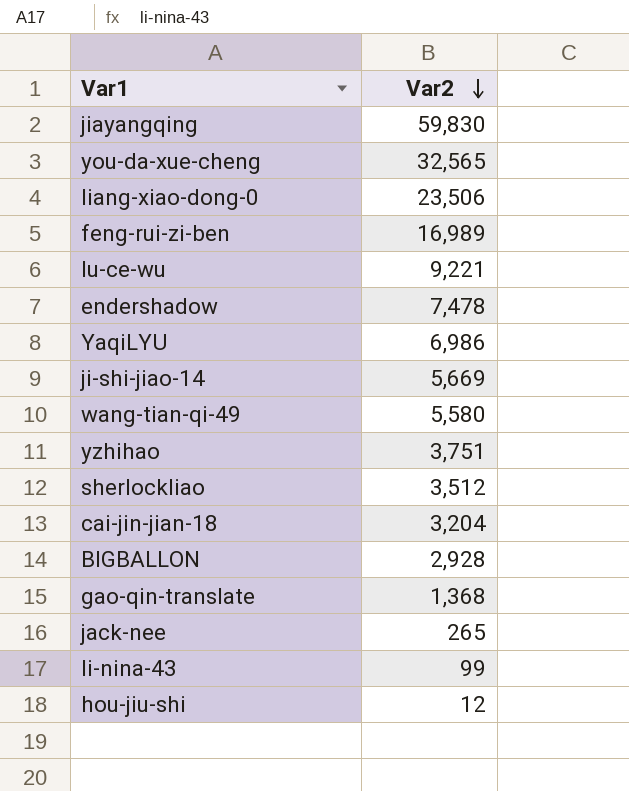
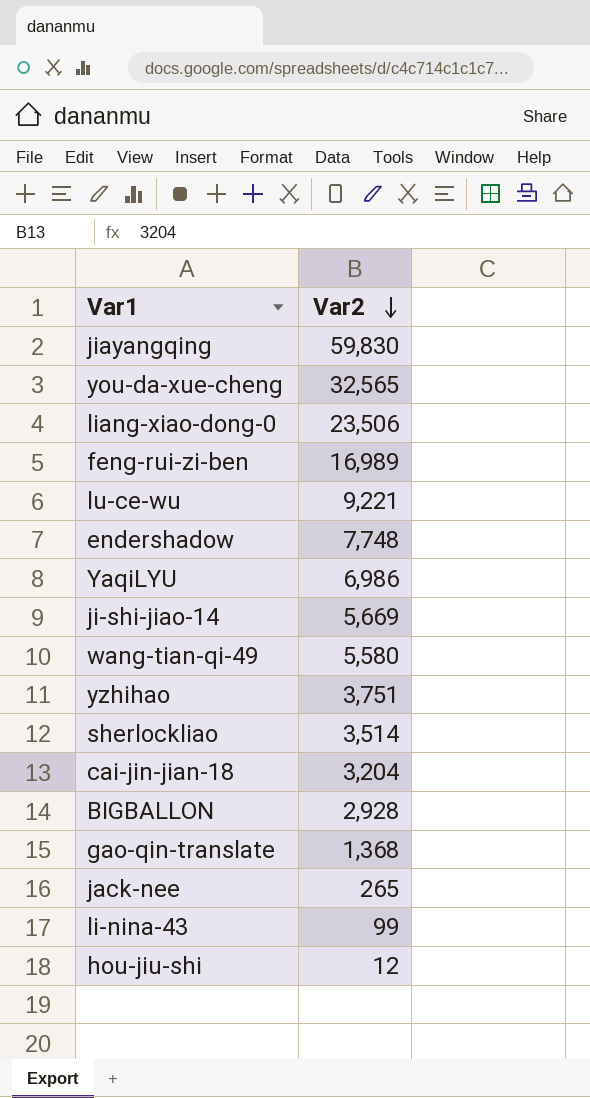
endershadow | Var2: 7,478 -> 7,748
sherlockliao | Var2: 3,512 -> 3,514

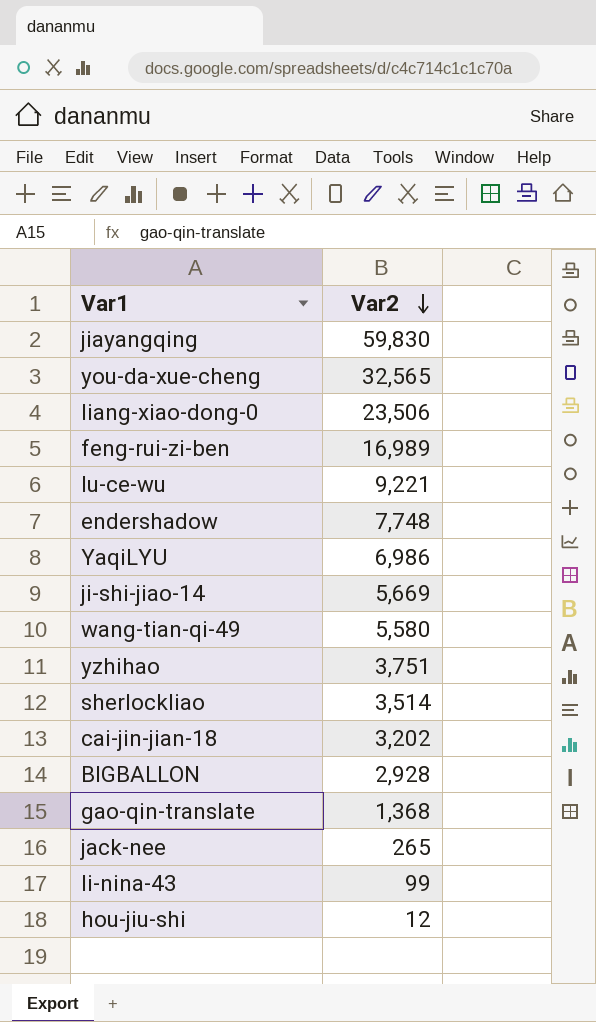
cai-jin-jian-18 | Var2: 3,204 -> 3,202

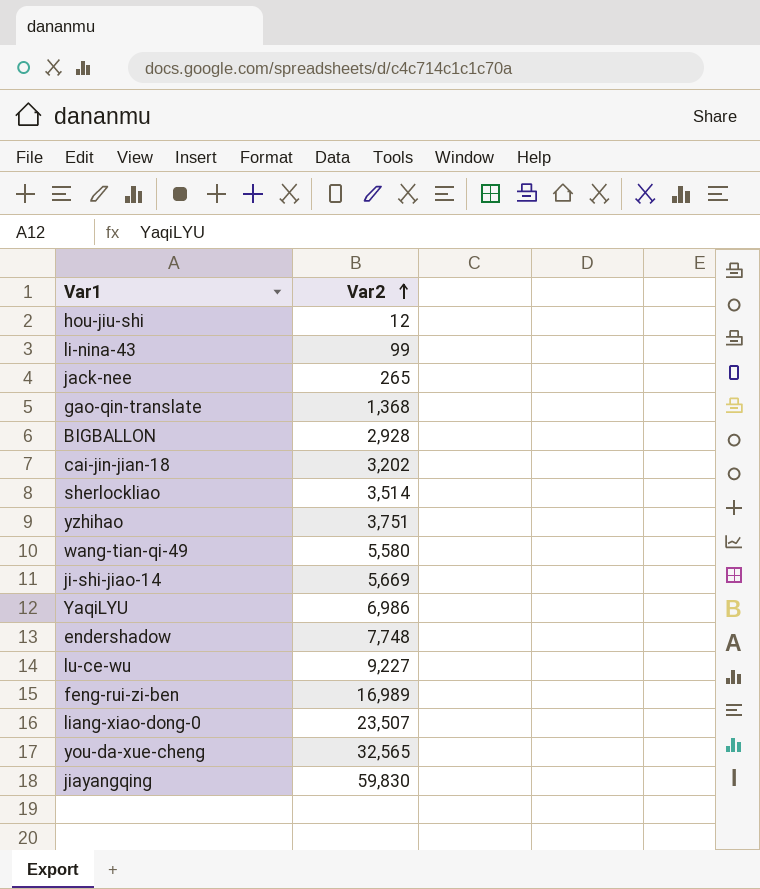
row order: Var2 descending -> Var2 ascending
lu-ce-wu | Var2: 9,221 -> 9,227
liang-xiao-dong-0 | Var2: 23,506 -> 23,507

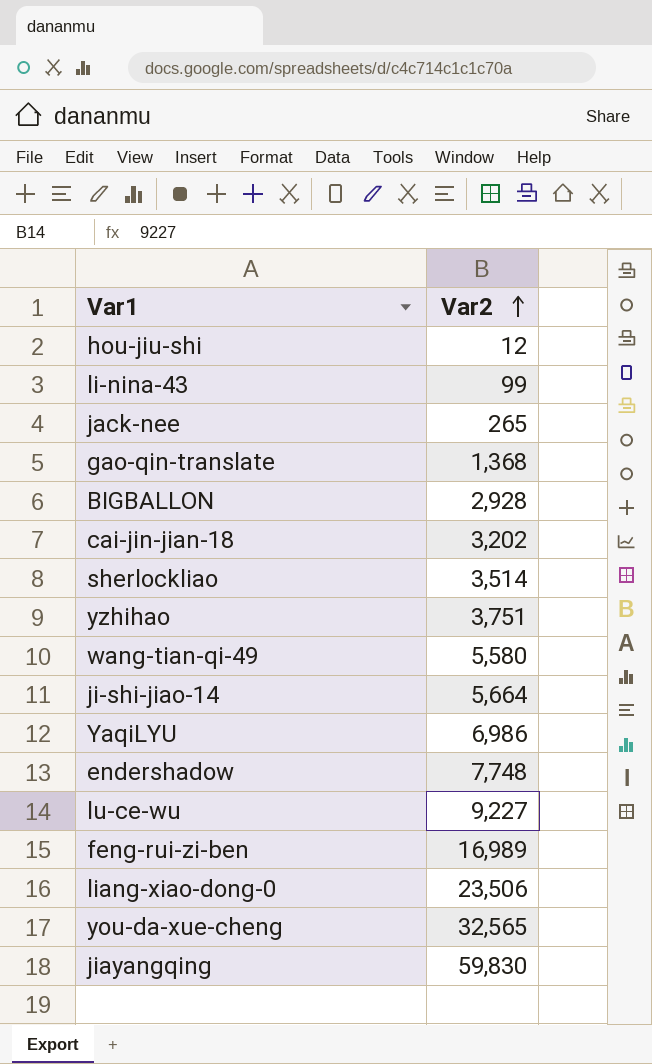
ji-shi-jiao-14 | Var2: 5,669 -> 5,664
liang-xiao-dong-0 | Var2: 23,507 -> 23,506

